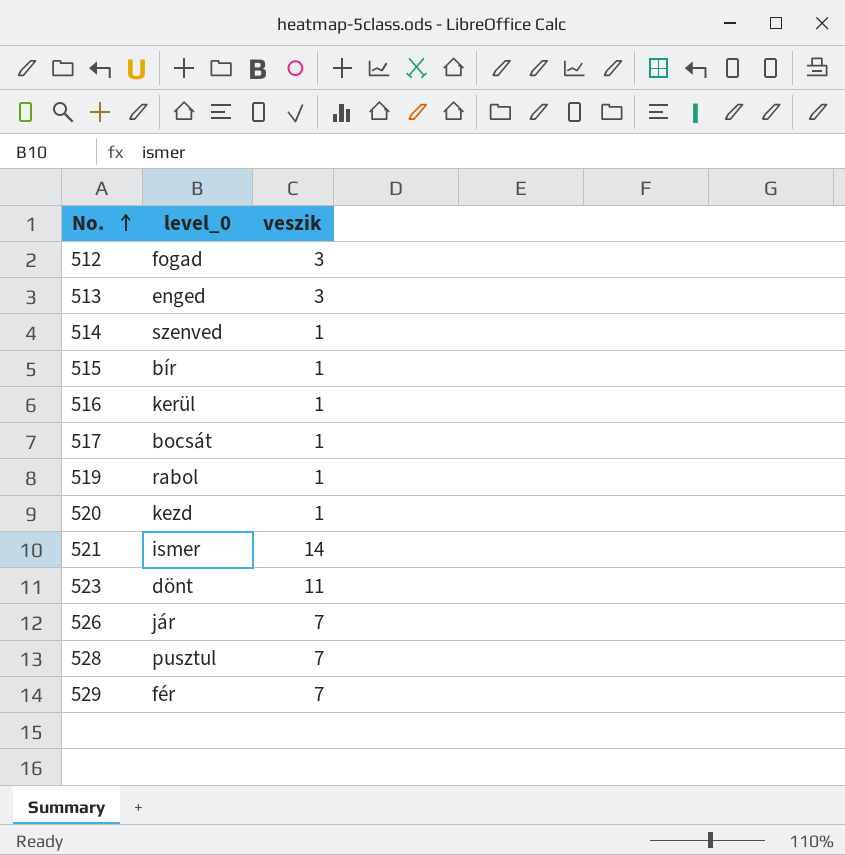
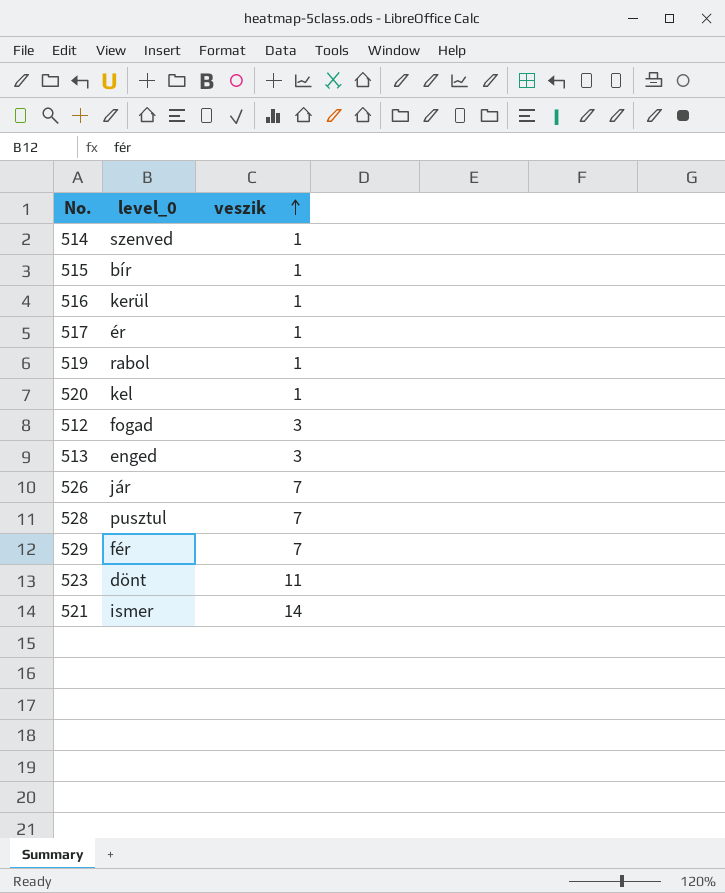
row order: No. ascending -> veszik ascending
517 | level_0: bocsát -> ér
520 | level_0: kezd -> kel

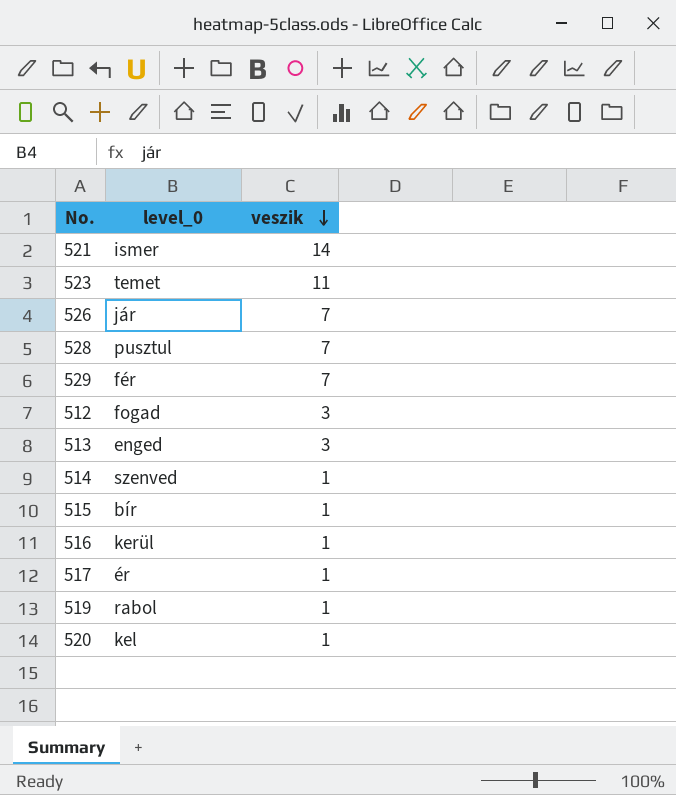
row order: veszik ascending -> veszik descending
523 | level_0: dönt -> temet

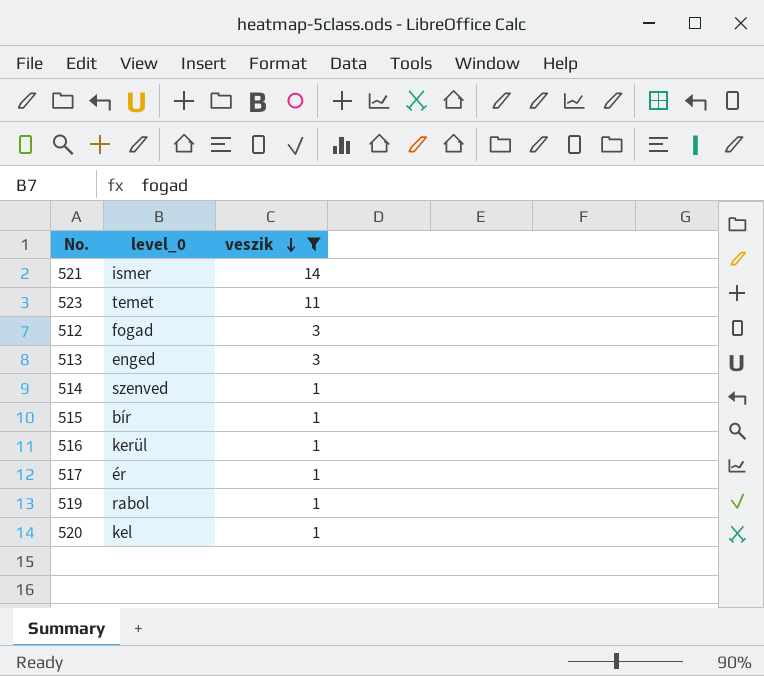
filter: none -> veszik != 7

